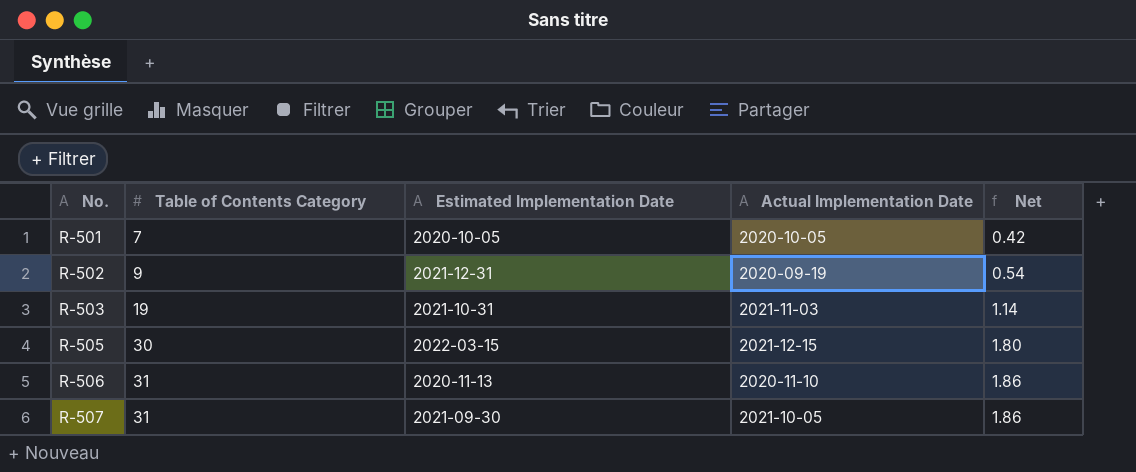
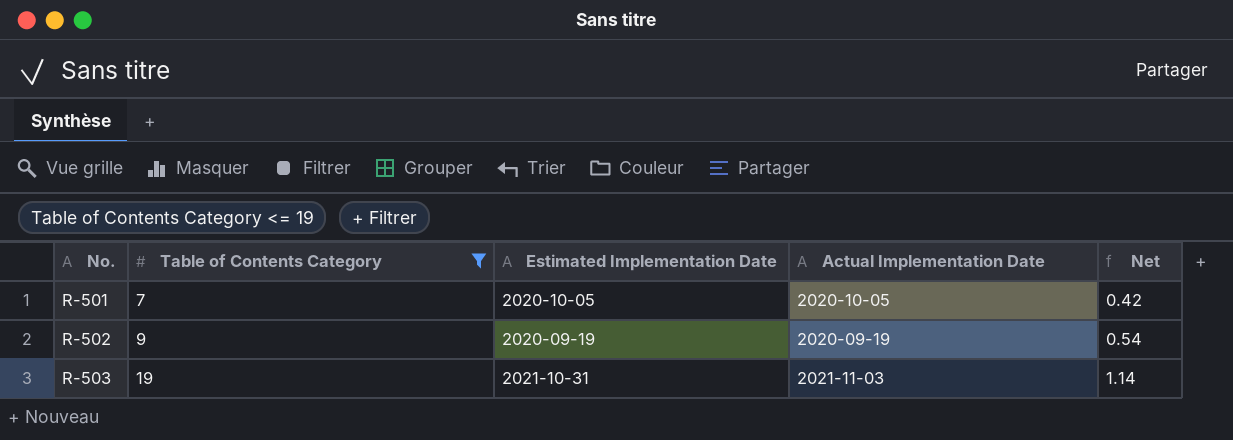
filter: none -> Table of Contents Category <= 19
R-502 | Estimated Implementation Date: 2021-12-31 -> 2020-09-19

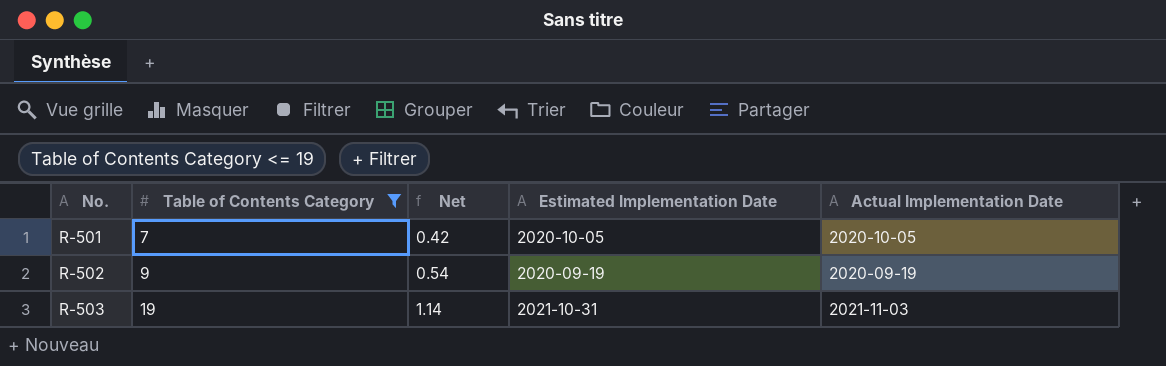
column Net | position: 5 -> 3

